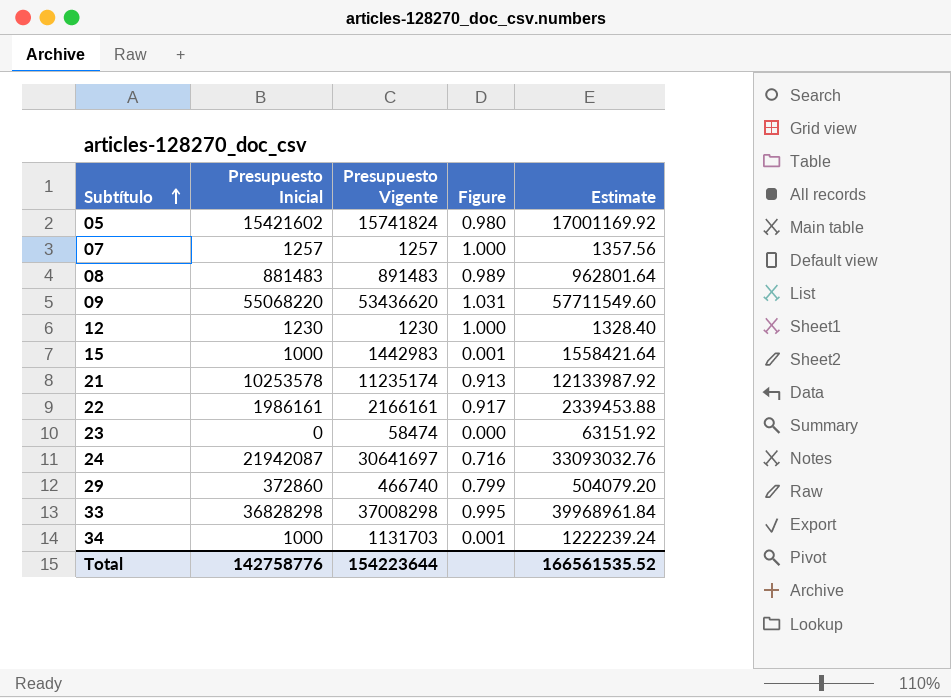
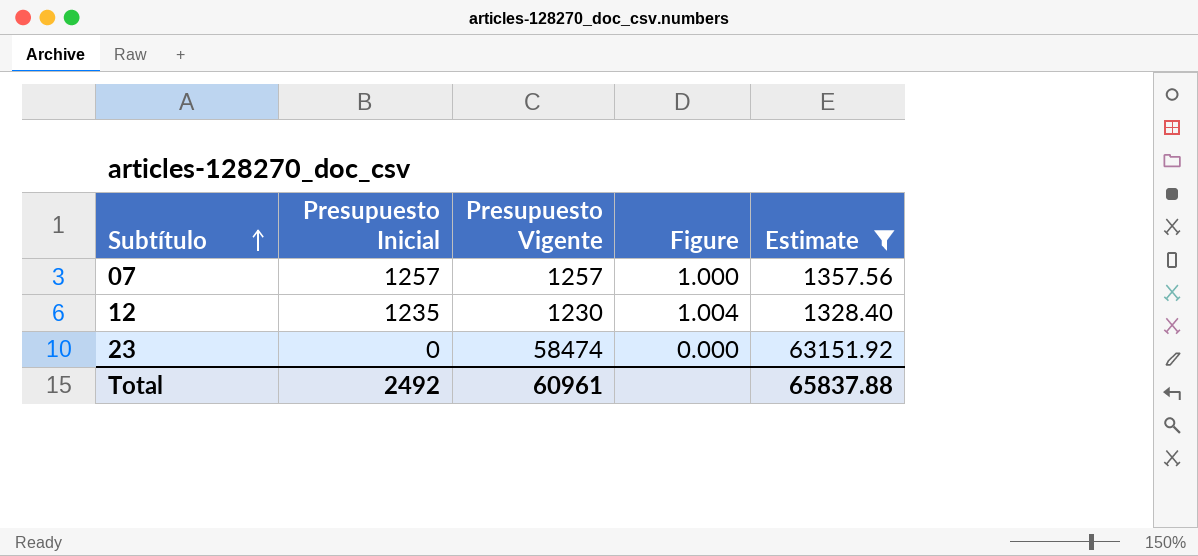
filter: none -> Estimate <= 63151.92
12 | Presupuesto Inicial: 1230 -> 1235
12 | Figure: 1.000 -> 1.004
Total | Presupuesto Inicial: 142758776 -> 2492
Total | Presupuesto Vigente: 154223644 -> 60961
Total | Estimate: 166561535.52 -> 65837.88

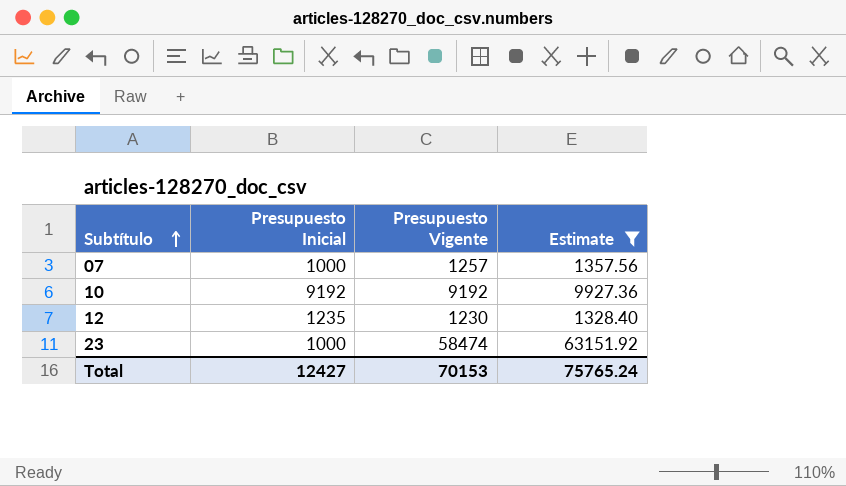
column Figure | formula: [Presupuesto Inicial] / [Presupuesto Vigente] -> none
07 | Presupuesto Inicial: 1257 -> 1000
row 10: none -> 9192 | 9192 | 9927.36
23 | Presupuesto Inicial: 0 -> 1000
Total | Presupuesto Inicial: 2492 -> 12427
Total | Presupuesto Vigente: 60961 -> 70153
Total | Estimate: 65837.88 -> 75765.24

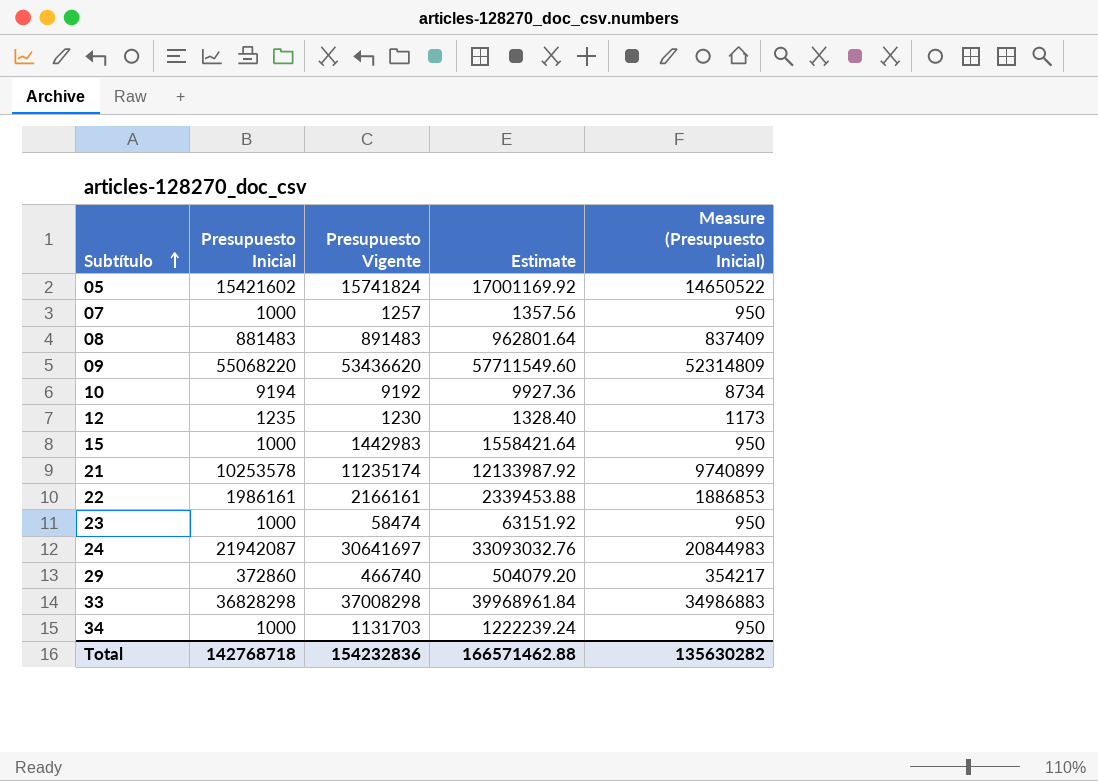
filter: Estimate <= 63151.92 -> none
column Measure (Presupuesto Inicial) | formula: none -> [Presupuesto Inicial] * 0.95
10 | Presupuesto Inicial: 9192 -> 9194
Total | Presupuesto Inicial: 12427 -> 142768718
Total | Presupuesto Vigente: 70153 -> 154232836
Total | Estimate: 75765.24 -> 166571462.88

